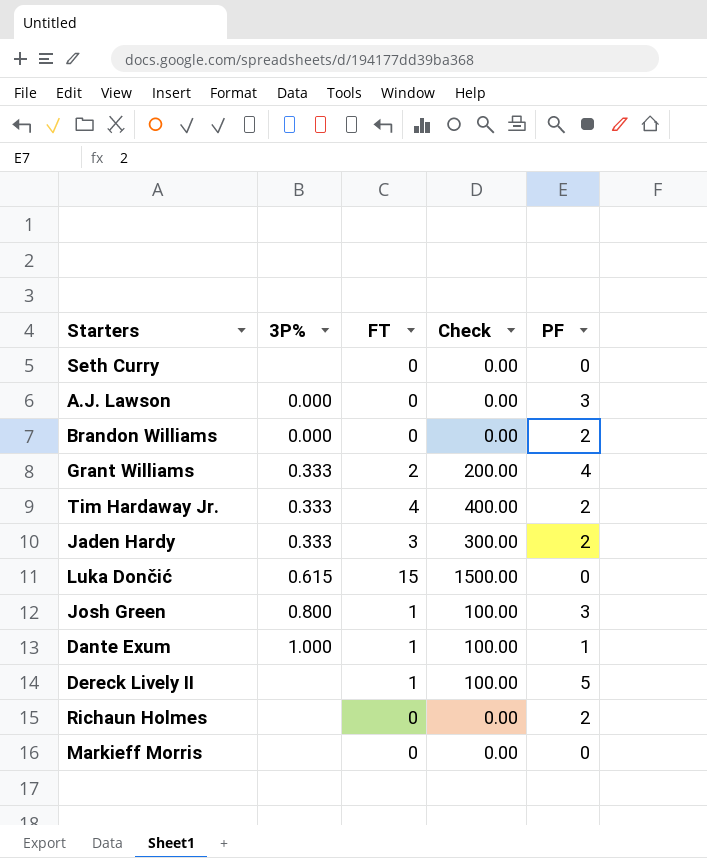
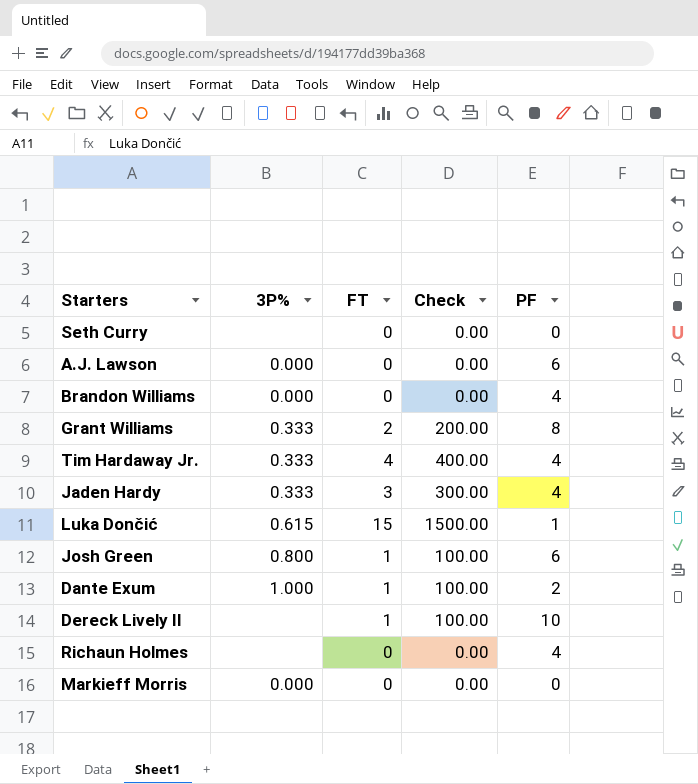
A.J. Lawson | PF: 3 -> 6
Brandon Williams | PF: 2 -> 4
Grant Williams | PF: 4 -> 8
Tim Hardaway Jr. | PF: 2 -> 4
Jaden Hardy | PF: 2 -> 4
Luka Dončić | PF: 0 -> 1
Josh Green | PF: 3 -> 6
Dante Exum | PF: 1 -> 2
Dereck Lively II | PF: 5 -> 10
Richaun Holmes | PF: 2 -> 4
Markieff Morris | 3P%: none -> 0.000

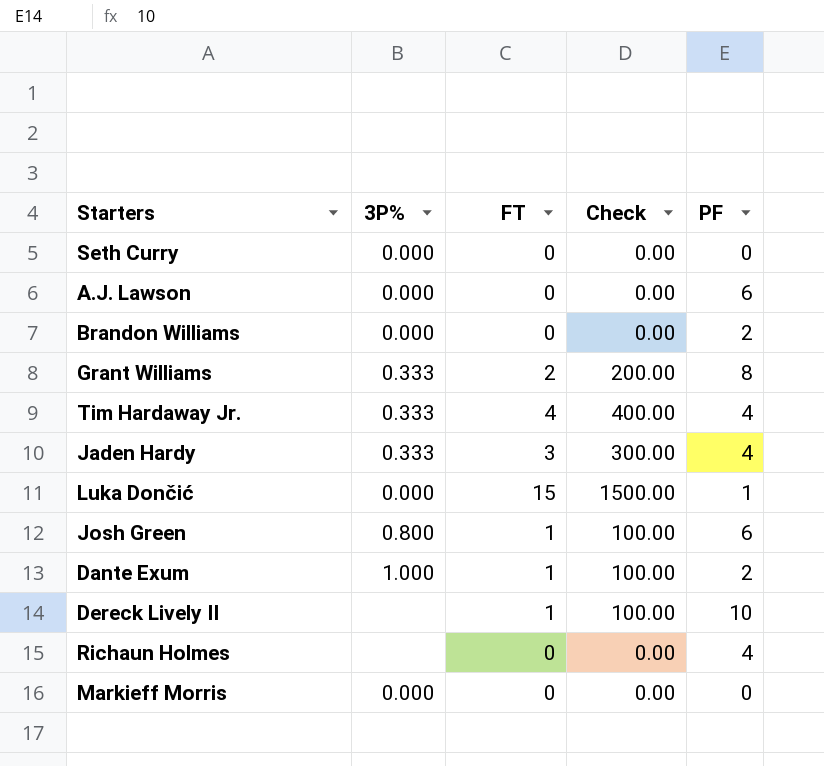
Seth Curry | 3P%: none -> 0.000
Brandon Williams | PF: 4 -> 2
Luka Dončić | 3P%: 0.615 -> 0.000

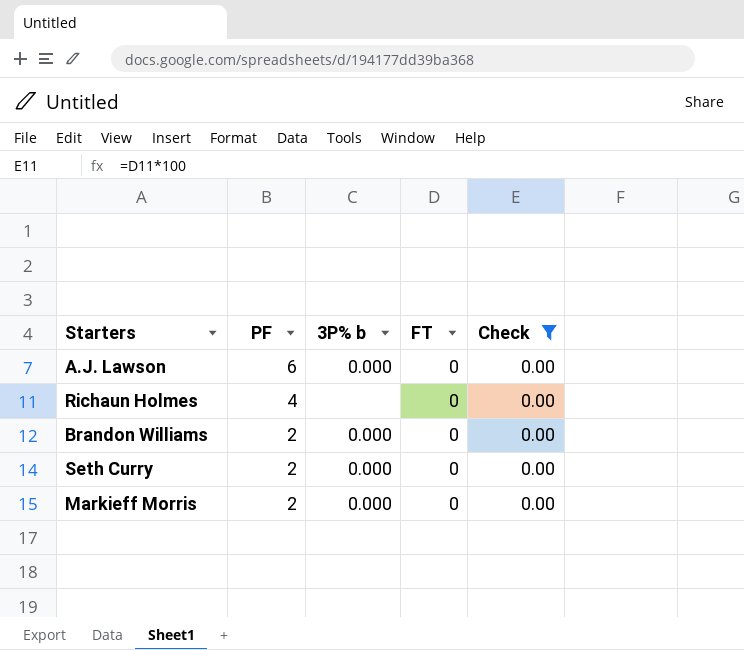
filter: none -> Check = 0.00
row order: none -> PF descending
column PF | position: 5 -> 2
column name: 3P% -> 3P% b
Seth Curry | PF: 0 -> 2
Markieff Morris | PF: 0 -> 2

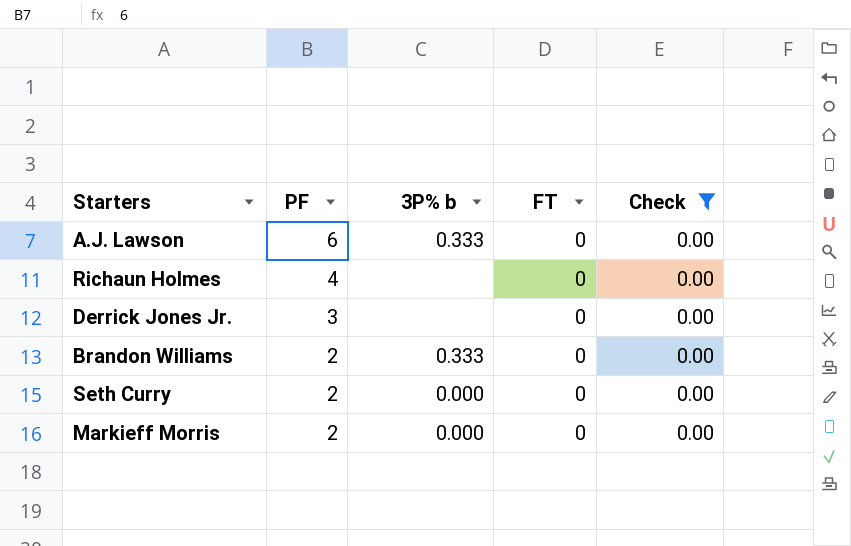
A.J. Lawson | 3P% b: 0.000 -> 0.333
row Derrick Jones Jr.: none -> 3 | none | 0 | 0.00
Brandon Williams | 3P% b: 0.000 -> 0.333

